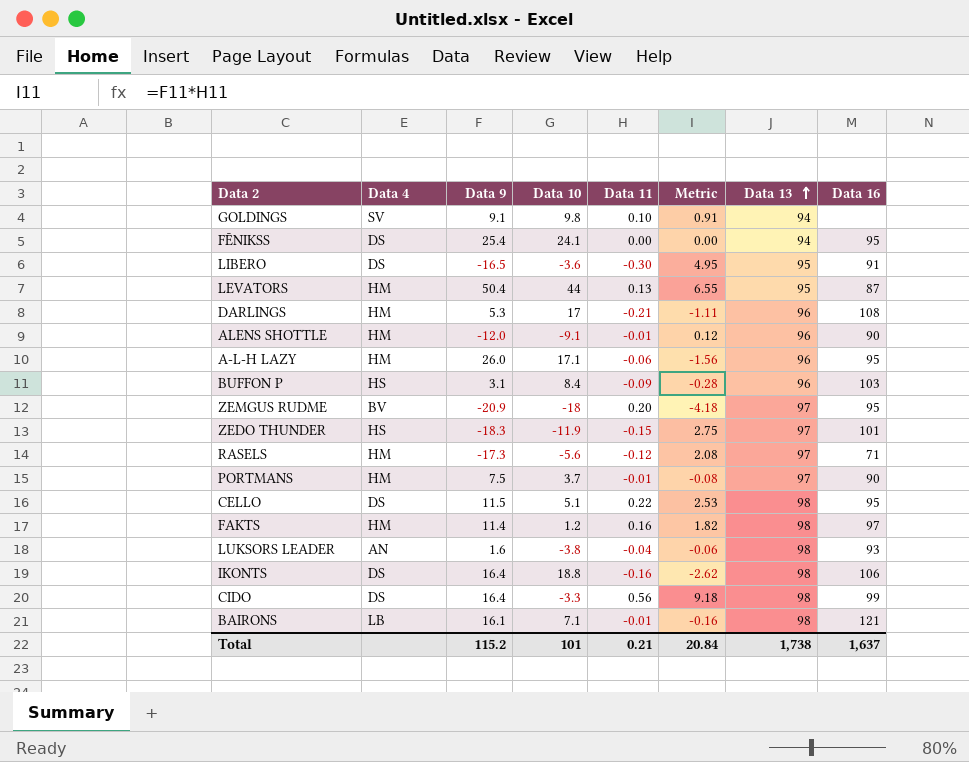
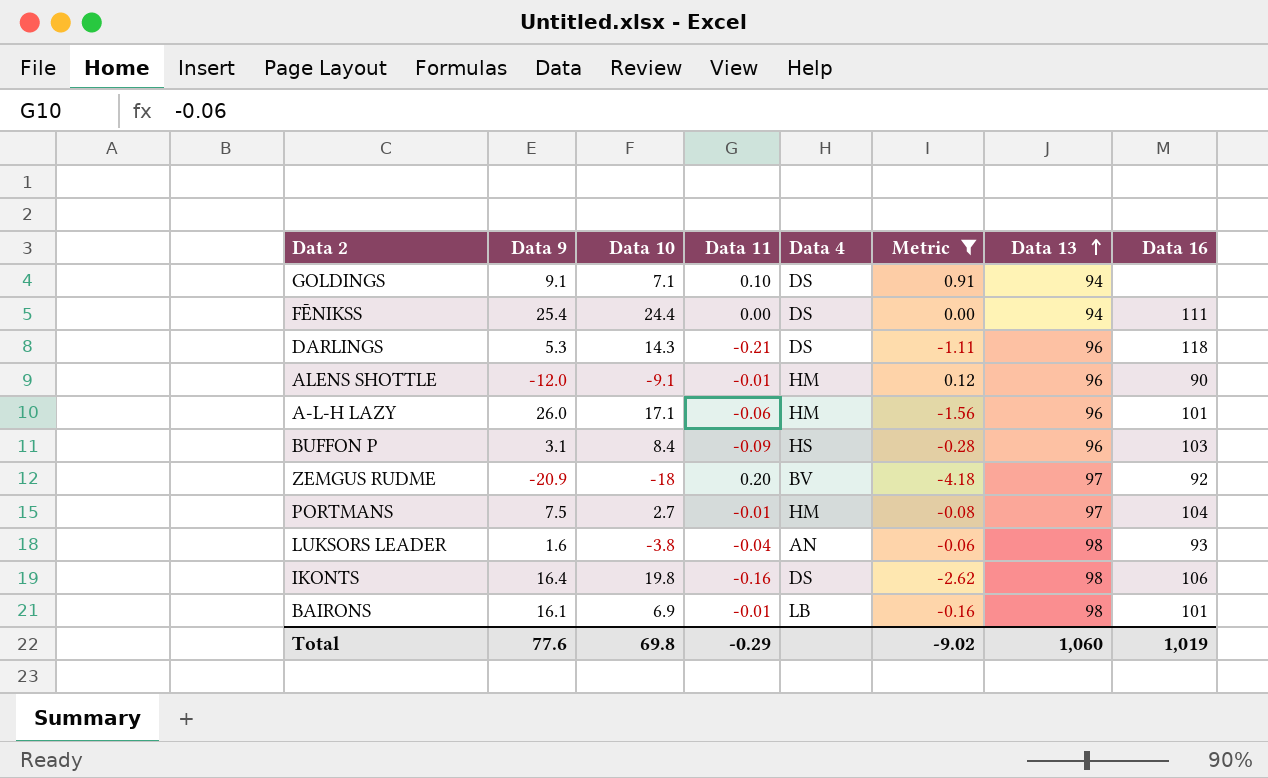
filter: none -> Metric <= 0.91
column Data 4 | position: 2 -> 5
GOLDINGS | Data 10: 9.8 -> 7.1
GOLDINGS | Data 4: SV -> DS
FĒNIKSS | Data 10: 24.1 -> 24.4
FĒNIKSS | Data 16: 95 -> 111
DARLINGS | Data 10: 17 -> 14.3
DARLINGS | Data 4: HM -> DS
DARLINGS | Data 16: 108 -> 118
A-L-H LAZY | Data 16: 95 -> 101
ZEMGUS RUDME | Data 16: 95 -> 92
PORTMANS | Data 10: 3.7 -> 2.7
PORTMANS | Data 16: 90 -> 104
IKONTS | Data 10: 18.8 -> 19.8
BAIRONS | Data 10: 7.1 -> 6.9
BAIRONS | Data 16: 121 -> 101
Total | Data 9: 115.2 -> 77.6
Total | Data 10: 101 -> 69.8
Total | Data 11: 0.21 -> -0.29
Total | Metric: 20.84 -> -9.02
Total | Data 13: 1,738 -> 1,060
Total | Data 16: 1,637 -> 1,019

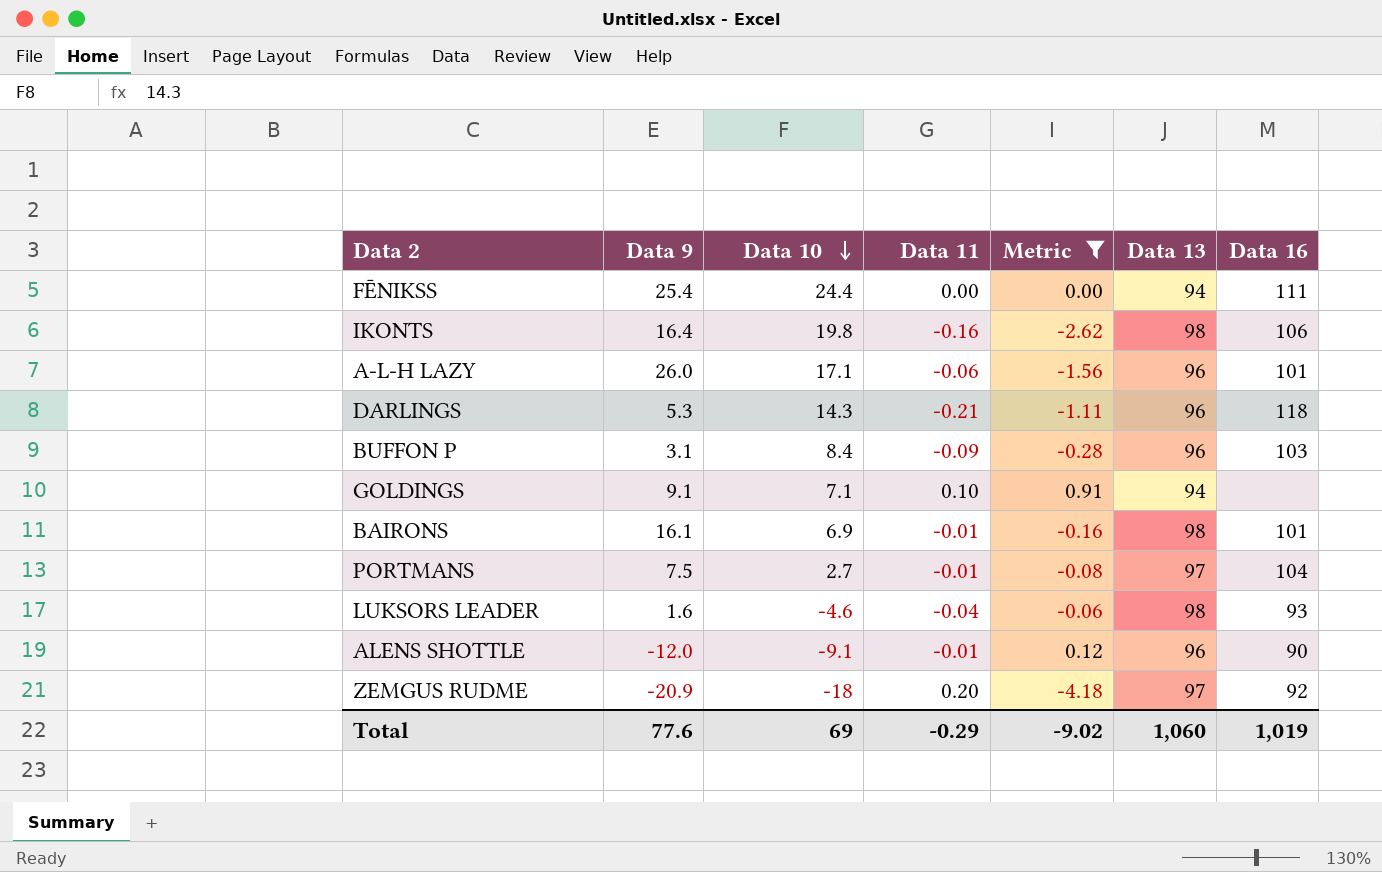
row order: Data 13 ascending -> Data 10 descending
column Data 4 | position: 5 -> none
LUKSORS LEADER | Data 10: -3.8 -> -4.6
Total | Data 10: 69.8 -> 69

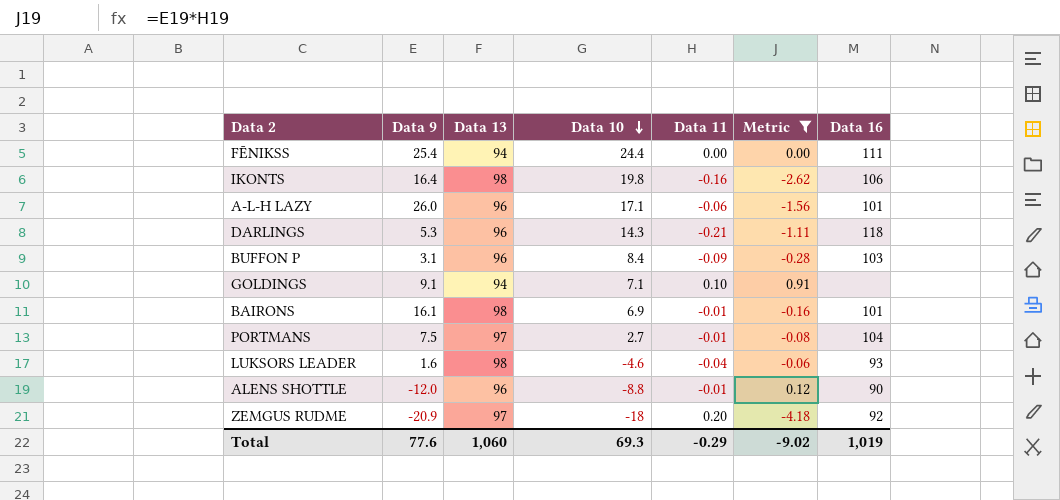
column Data 13 | position: 6 -> 3
ALENS SHOTTLE | Data 10: -9.1 -> -8.8
Total | Data 10: 69 -> 69.3

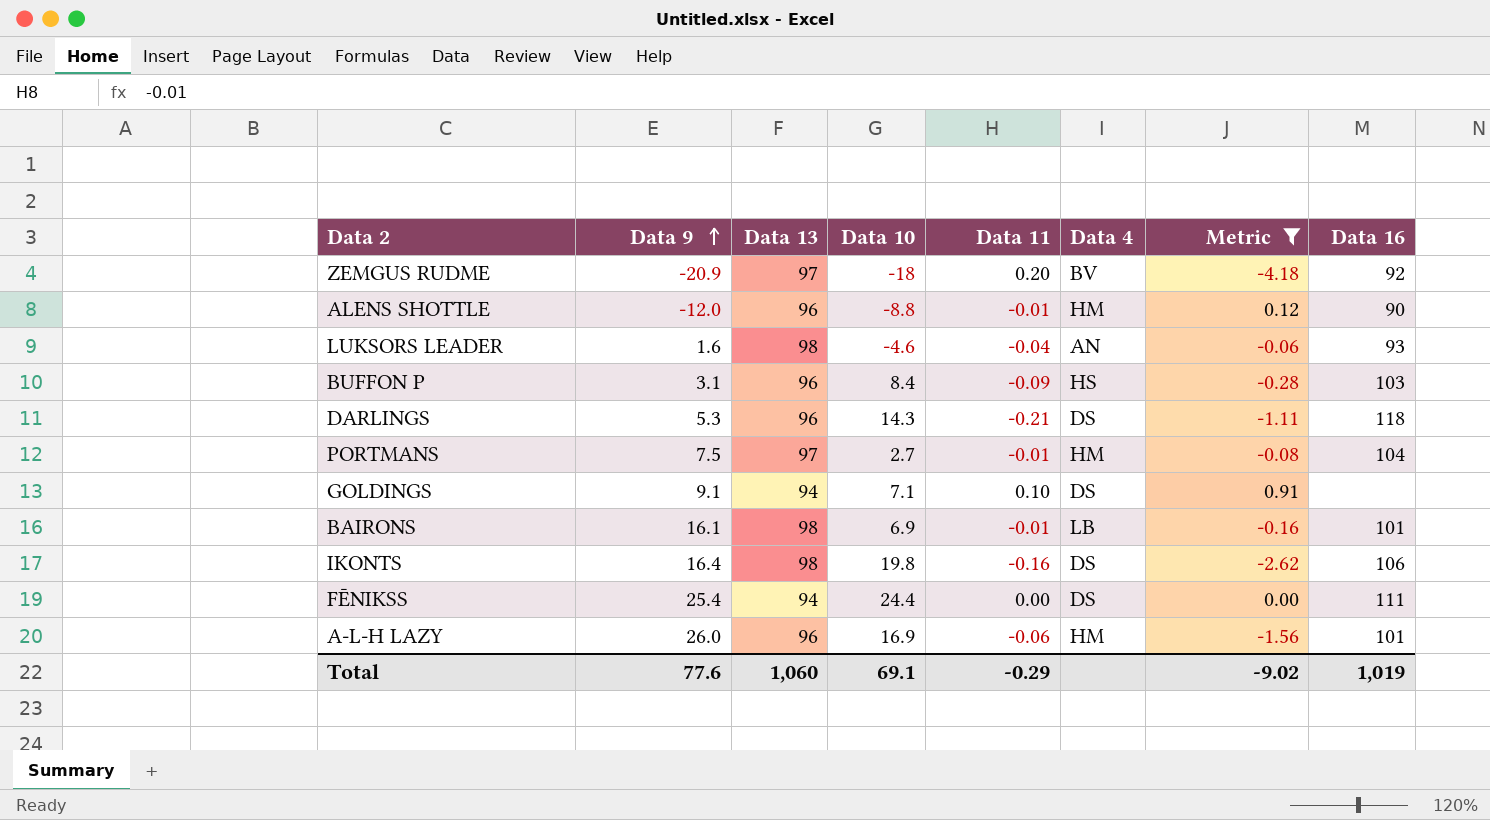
row order: Data 10 descending -> Data 9 ascending
column Data 4 | position: none -> 6
A-L-H LAZY | Data 10: 17.1 -> 16.9
Total | Data 10: 69.3 -> 69.1

